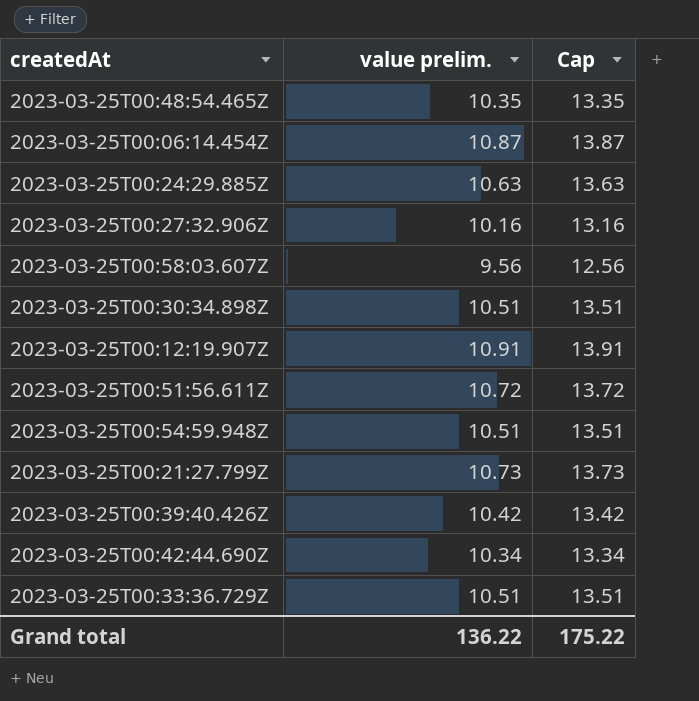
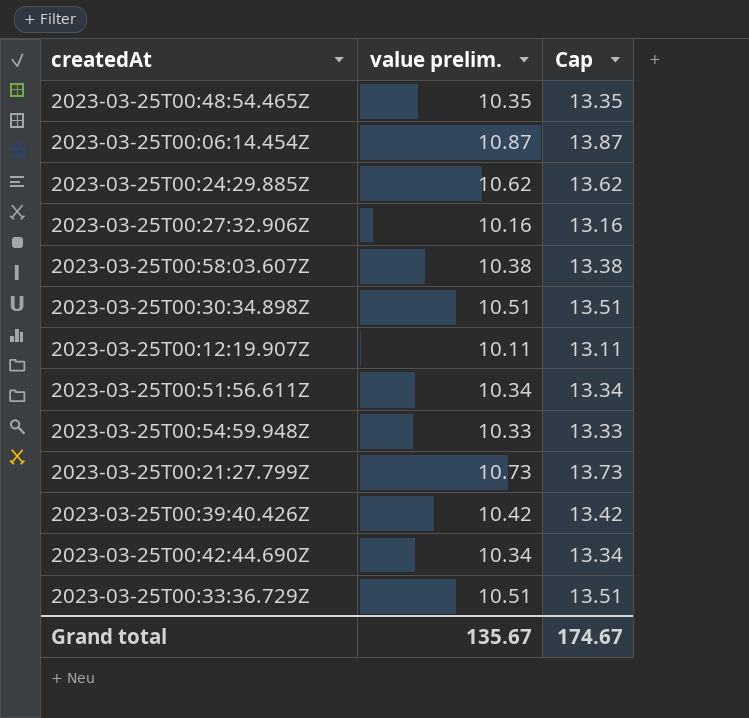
2023-03-25T00:24:29.885Z | value prelim.: 10.63 -> 10.62
2023-03-25T00:24:29.885Z | Cap: 13.63 -> 13.62
2023-03-25T00:58:03.607Z | value prelim.: 9.56 -> 10.38
2023-03-25T00:58:03.607Z | Cap: 12.56 -> 13.38
2023-03-25T00:12:19.907Z | value prelim.: 10.91 -> 10.11
2023-03-25T00:12:19.907Z | Cap: 13.91 -> 13.11
2023-03-25T00:51:56.611Z | value prelim.: 10.72 -> 10.34
2023-03-25T00:51:56.611Z | Cap: 13.72 -> 13.34
2023-03-25T00:54:59.948Z | value prelim.: 10.51 -> 10.33
2023-03-25T00:54:59.948Z | Cap: 13.51 -> 13.33
Grand total | value prelim.: 136.22 -> 135.67
Grand total | Cap: 175.22 -> 174.67

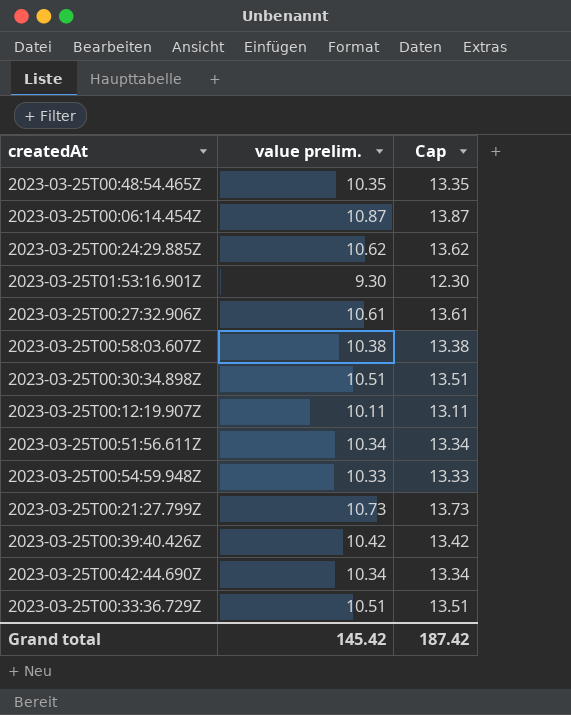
row 2023-03-25T01:53:16.901Z: none -> 9.30 | 12.30
2023-03-25T00:27:32.906Z | value prelim.: 10.16 -> 10.61
2023-03-25T00:27:32.906Z | Cap: 13.16 -> 13.61
Grand total | value prelim.: 135.67 -> 145.42
Grand total | Cap: 174.67 -> 187.42

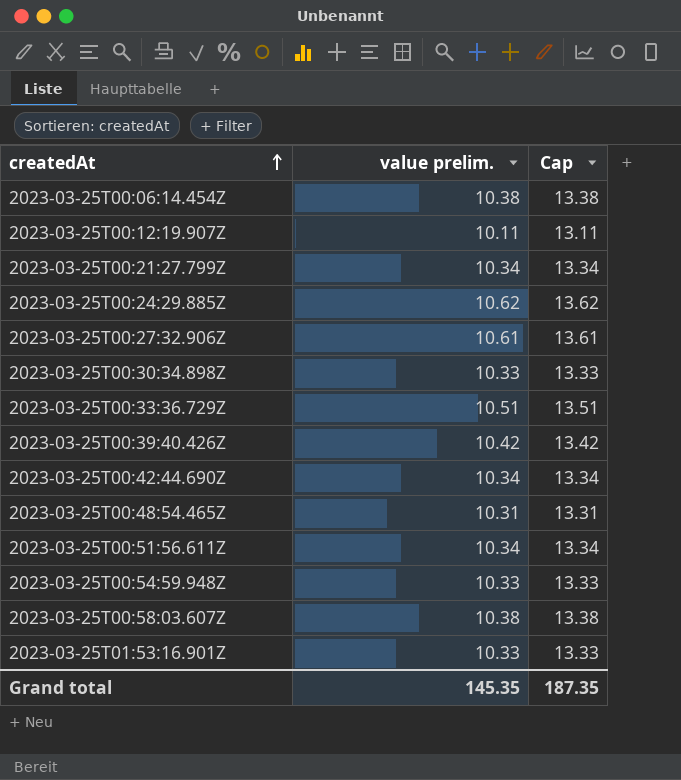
row order: none -> createdAt ascending
2023-03-25T00:06:14.454Z | value prelim.: 10.87 -> 10.38
2023-03-25T00:06:14.454Z | Cap: 13.87 -> 13.38
2023-03-25T00:21:27.799Z | value prelim.: 10.73 -> 10.34
2023-03-25T00:21:27.799Z | Cap: 13.73 -> 13.34
2023-03-25T00:30:34.898Z | value prelim.: 10.51 -> 10.33
2023-03-25T00:30:34.898Z | Cap: 13.51 -> 13.33
2023-03-25T00:48:54.465Z | value prelim.: 10.35 -> 10.31
2023-03-25T00:48:54.465Z | Cap: 13.35 -> 13.31
2023-03-25T01:53:16.901Z | value prelim.: 9.30 -> 10.33
2023-03-25T01:53:16.901Z | Cap: 12.30 -> 13.33
Grand total | value prelim.: 145.42 -> 145.35
Grand total | Cap: 187.42 -> 187.35

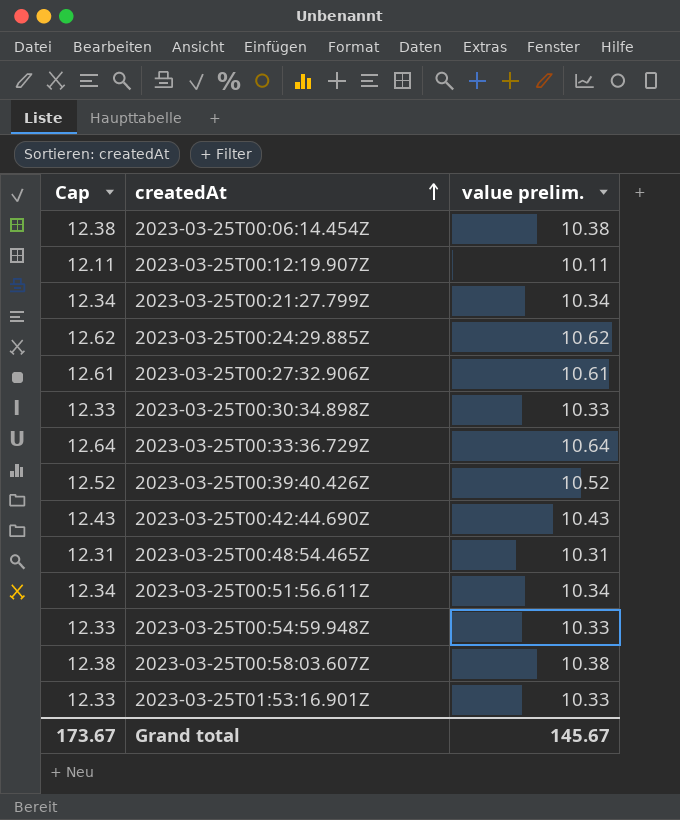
column Cap | formula: [value prelim.] + 3 -> [value prelim.] + 2
column Cap | position: 3 -> 1
2023-03-25T00:33:36.729Z | value prelim.: 10.51 -> 10.64
2023-03-25T00:39:40.426Z | value prelim.: 10.42 -> 10.52
2023-03-25T00:42:44.690Z | value prelim.: 10.34 -> 10.43
Grand total | Cap: 187.35 -> 173.67
Grand total | value prelim.: 145.35 -> 145.67

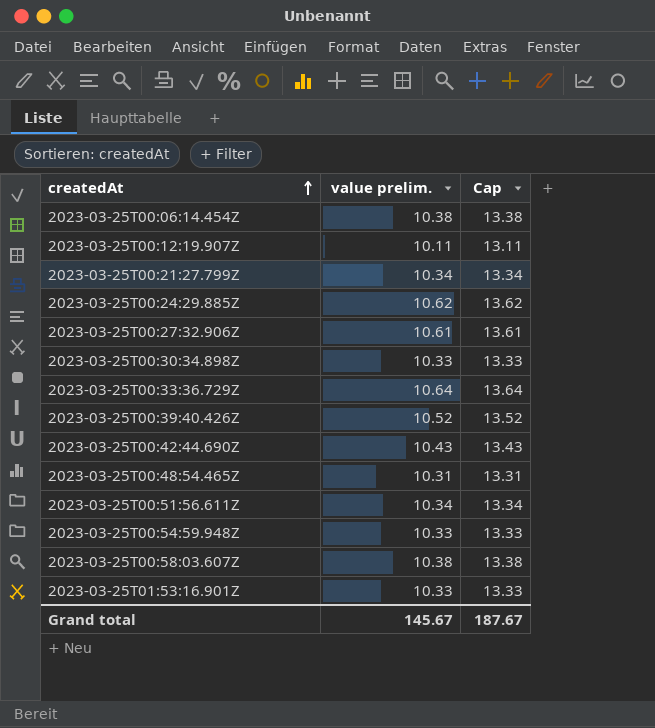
column Cap | formula: [value prelim.] + 2 -> [value prelim.] + 3
column Cap | position: 1 -> 3
Grand total | Cap: 173.67 -> 187.67

